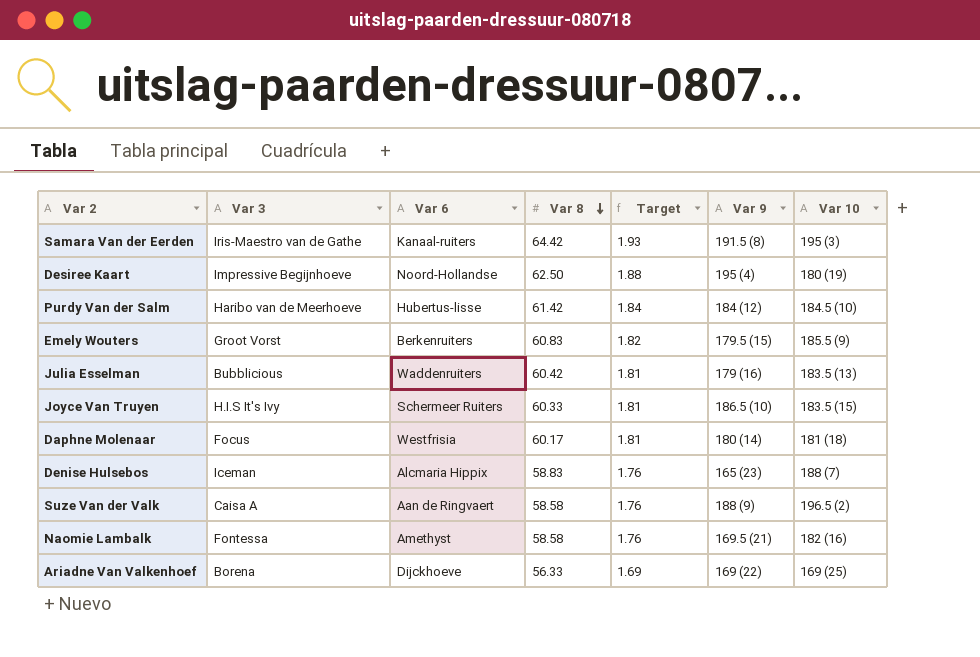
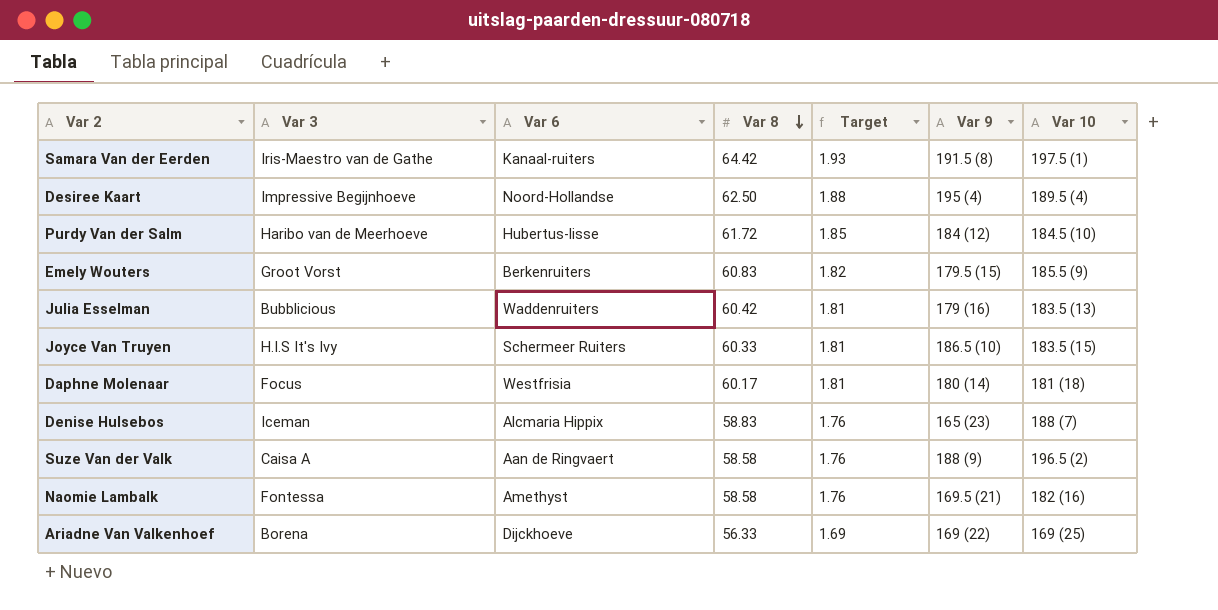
Samara Van der Eerden | Var 10: 195 (3) -> 197.5 (1)
Desiree Kaart | Var 10: 180 (19) -> 189.5 (4)
Purdy Van der Salm | Var 8: 61.42 -> 61.72
Purdy Van der Salm | Target: 1.84 -> 1.85

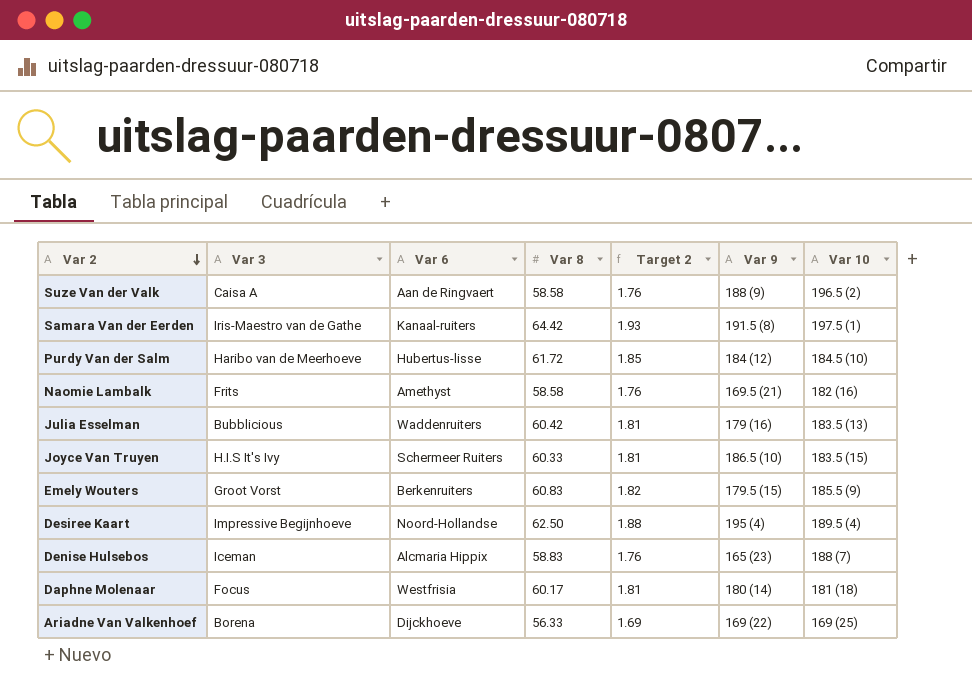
row order: Var 8 descending -> Var 2 descending
column name: Target -> Target 2
Naomie Lambalk | Var 3: Fontessa -> Frits

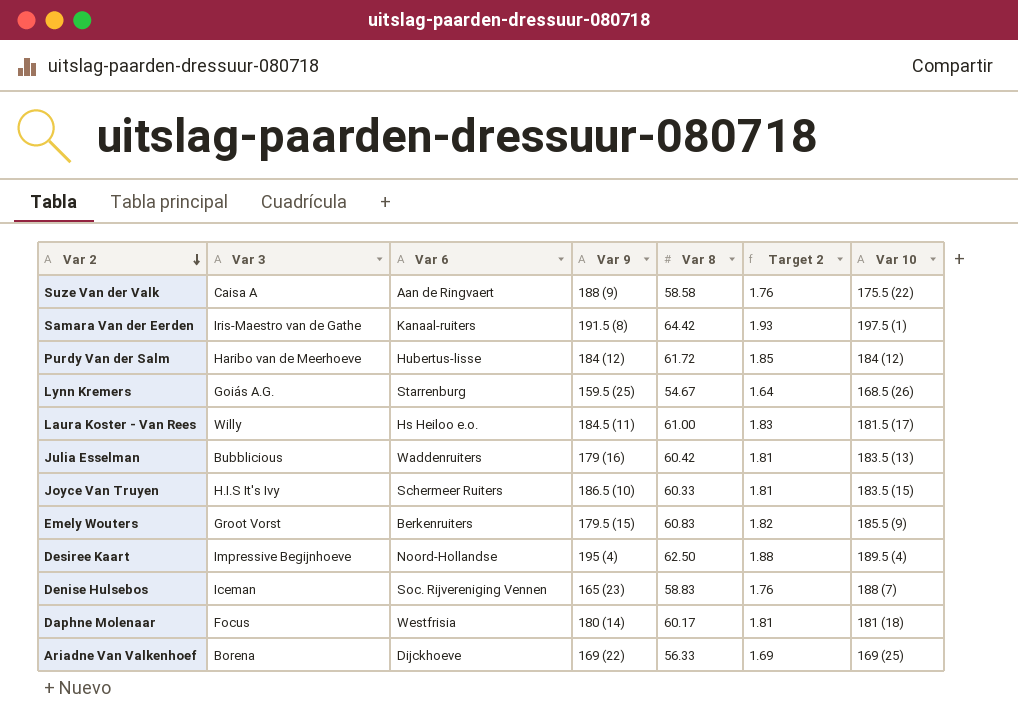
column Var 9 | position: 6 -> 4
row Naomie Lambalk: Frits | Amethyst | 58.58 | 1.76 | 169.5 (21) | 182 (16) -> none
Suze Van der Valk | Var 10: 196.5 (2) -> 175.5 (22)
Purdy Van der Salm | Var 10: 184.5 (10) -> 184 (12)
row Lynn Kremers: none -> Goiás A.G. | Starrenburg | 159.5 (25) | 54.67 | 1.64 | 168.5 (26)
row Laura Koster - Van Rees: none -> Willy | Hs Heiloo e.o. | 184.5 (11) | 61.00 | 1.83 | 181.5 (17)
Denise Hulsebos | Var 6: Alcmaria Hippix -> Soc. Rijvereniging Vennen

